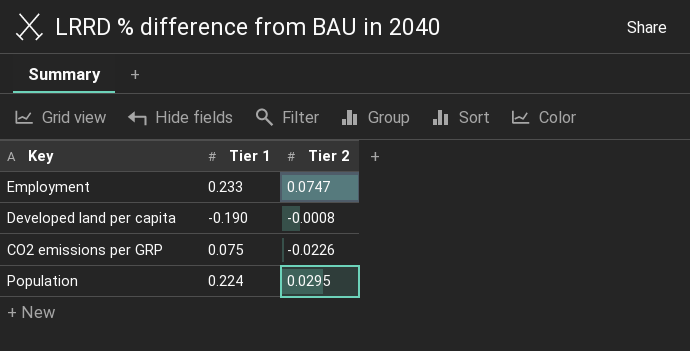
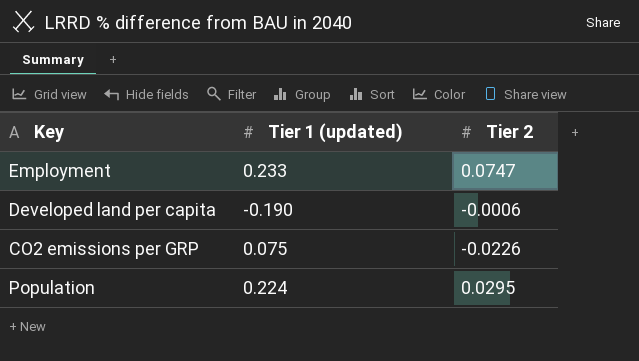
column name: Tier 1 -> Tier 1 (updated)
Developed land per capita | Tier 2: -0.0008 -> -0.0006

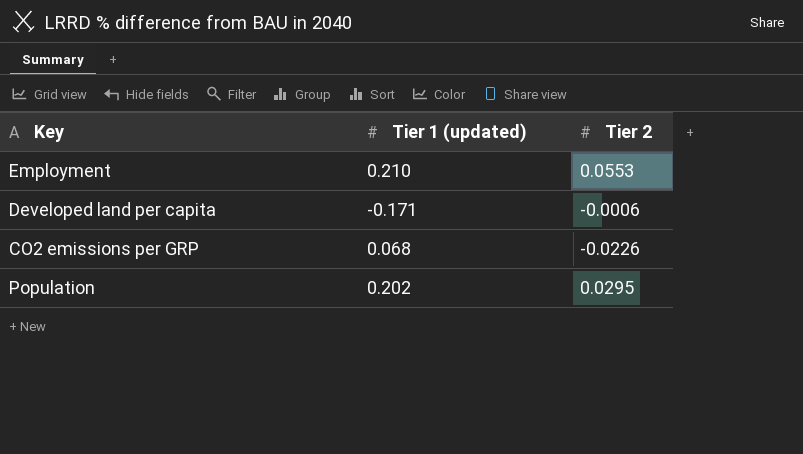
Employment | Tier 1 (updated): 0.233 -> 0.210
Employment | Tier 2: 0.0747 -> 0.0553
Developed land per capita | Tier 1 (updated): -0.190 -> -0.171
CO2 emissions per GRP | Tier 1 (updated): 0.075 -> 0.068
Population | Tier 1 (updated): 0.224 -> 0.202

